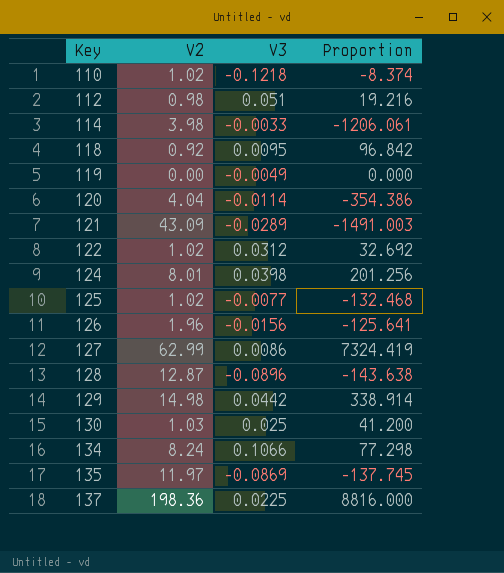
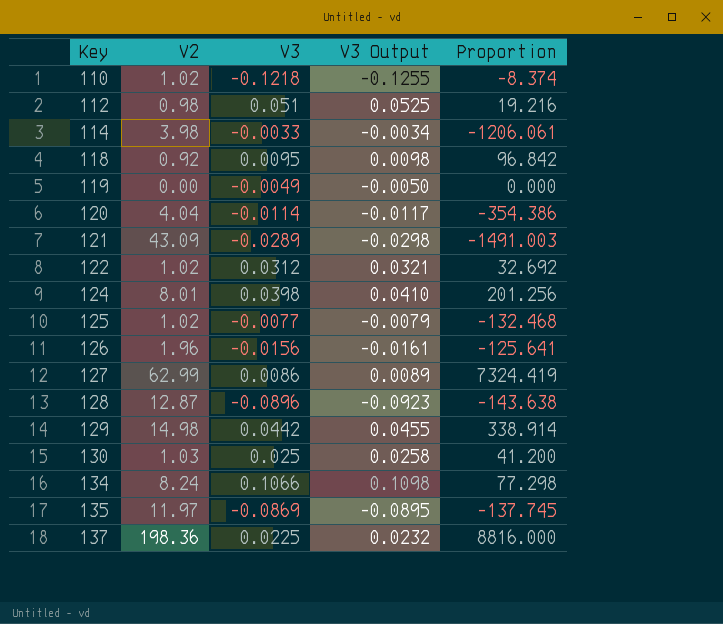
column V3 Output | formula: none -> [V3] * 1.03

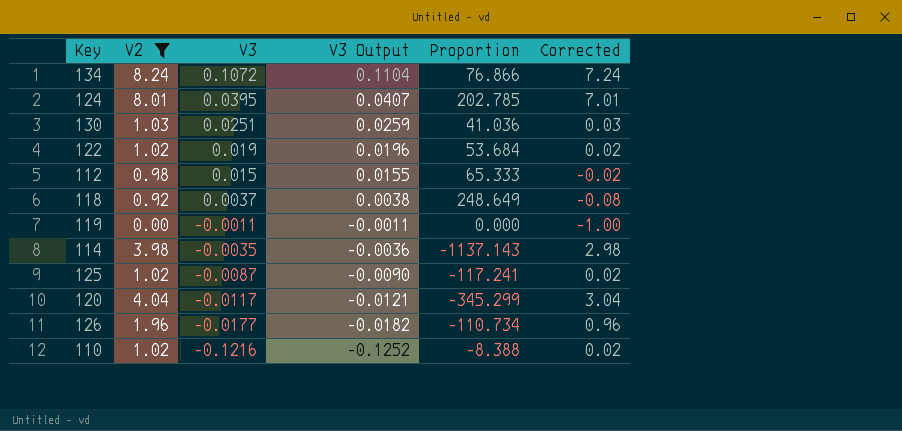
filter: none -> V2 <= 8.24
row order: Key ascending -> V3 descending
column Corrected | formula: none -> [V2] - 1
134 | V3: 0.1066 -> 0.1072
134 | V3 Output: 0.1098 -> 0.1104
134 | Proportion: 77.298 -> 76.866
124 | V3: 0.0398 -> 0.0395
124 | V3 Output: 0.0410 -> 0.0407
124 | Proportion: 201.256 -> 202.785
130 | V3: 0.025 -> 0.0251
130 | V3 Output: 0.0258 -> 0.0259
130 | Proportion: 41.200 -> 41.036
122 | V3: 0.0312 -> 0.019
122 | V3 Output: 0.0321 -> 0.0196
122 | Proportion: 32.692 -> 53.684
112 | V3: 0.051 -> 0.015
112 | V3 Output: 0.0525 -> 0.0155
112 | Proportion: 19.216 -> 65.333
118 | V3: 0.0095 -> 0.0037
118 | V3 Output: 0.0098 -> 0.0038
118 | Proportion: 96.842 -> 248.649
119 | V3: -0.0049 -> -0.0011
119 | V3 Output: -0.0050 -> -0.0011
114 | V3: -0.0033 -> -0.0035
114 | V3 Output: -0.0034 -> -0.0036
114 | Proportion: -1206.061 -> -1137.143
125 | V3: -0.0077 -> -0.0087
125 | V3 Output: -0.0079 -> -0.0090
125 | Proportion: -132.468 -> -117.241
120 | V3: -0.0114 -> -0.0117
120 | V3 Output: -0.0117 -> -0.0121
120 | Proportion: -354.386 -> -345.299
126 | V3: -0.0156 -> -0.0177
126 | V3 Output: -0.0161 -> -0.0182
126 | Proportion: -125.641 -> -110.734
110 | V3: -0.1218 -> -0.1216
110 | V3 Output: -0.1255 -> -0.1252
110 | Proportion: -8.374 -> -8.388

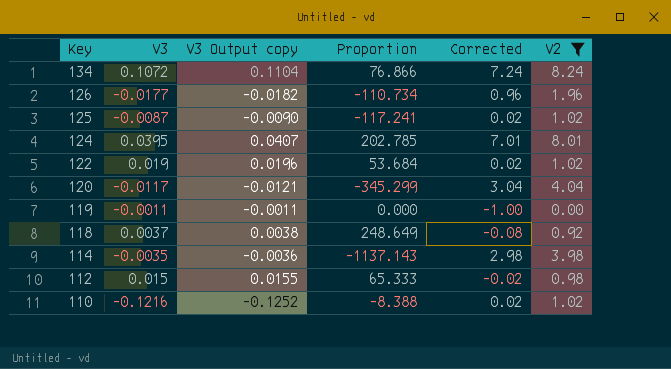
row order: V3 descending -> Key descending
column name: V3 Output -> V3 Output copy
column V2 | position: 2 -> 6
row 130: 1.03 | 0.0251 | 0.0259 | 41.036 | 0.03 -> none

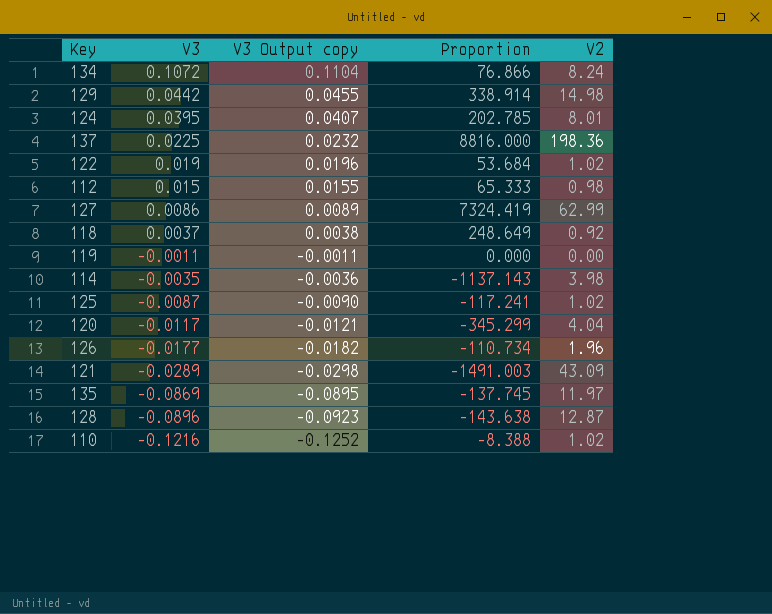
filter: V2 <= 8.24 -> none
row order: Key descending -> V3 descending
column Corrected | formula: [V2] - 1 -> none

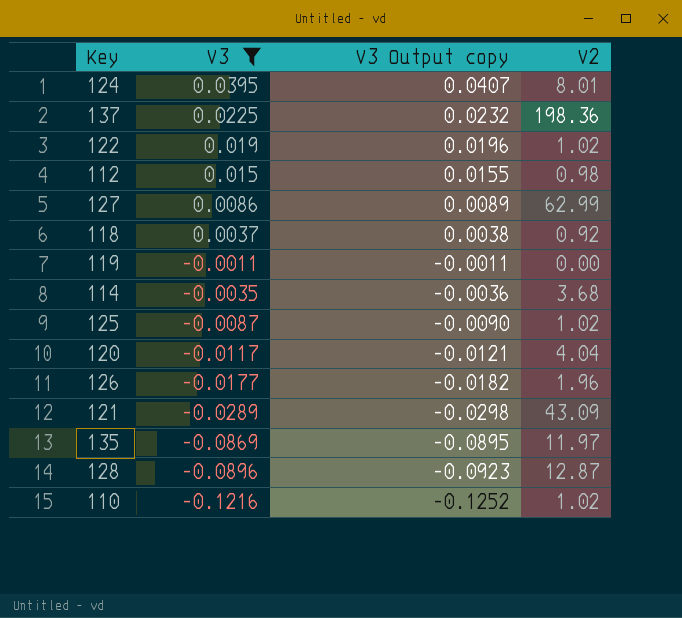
filter: none -> V3 <= 0.0395
column Proportion | formula: [V2] / [V3] -> none
114 | V2: 3.98 -> 3.68

